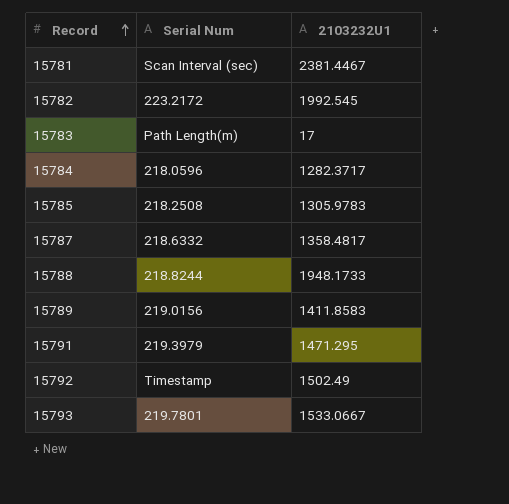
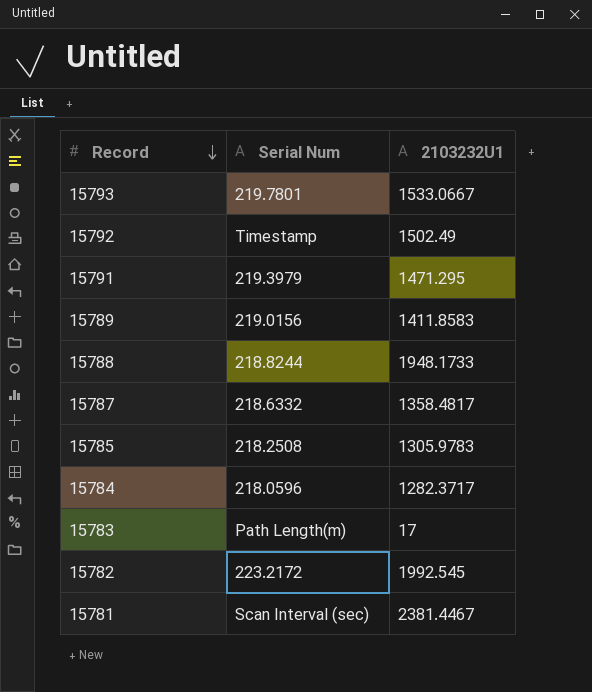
row order: Record ascending -> Record descending

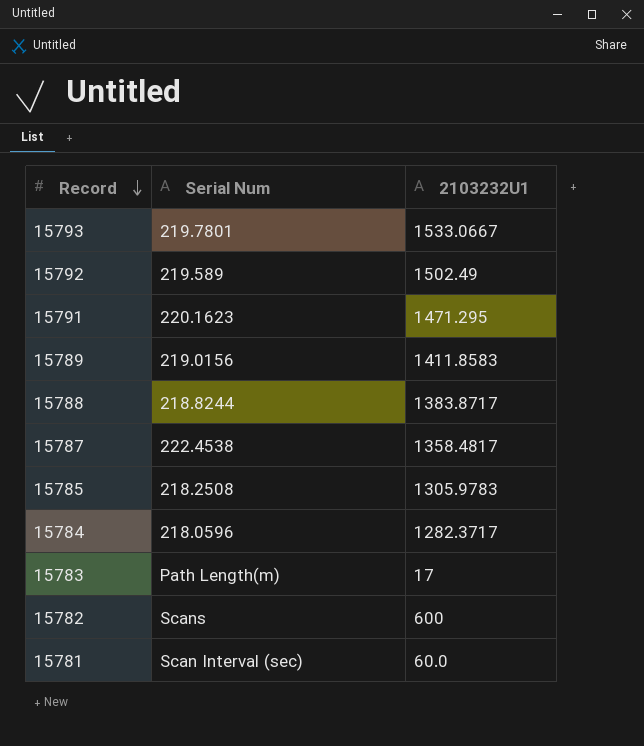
15792 | Serial Num: Timestamp -> 219.589
15791 | Serial Num: 219.3979 -> 220.1623
15788 | 2103232U1: 1948.1733 -> 1383.8717
15787 | Serial Num: 218.6332 -> 222.4538
15782 | Serial Num: 223.2172 -> Scans
15782 | 2103232U1: 1992.545 -> 600
15781 | 2103232U1: 2381.4467 -> 60.0

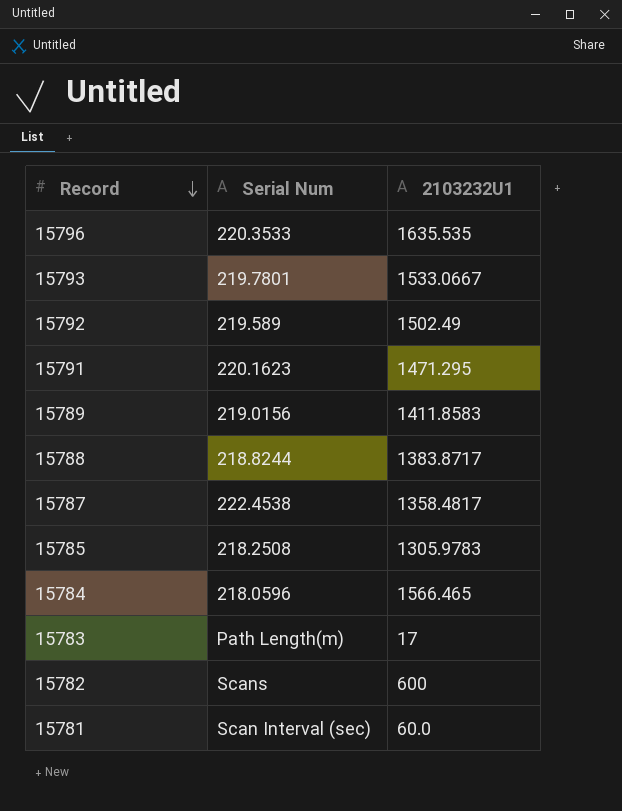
row 15796: none -> 220.3533 | 1635.535
15784 | 2103232U1: 1282.3717 -> 1566.465

